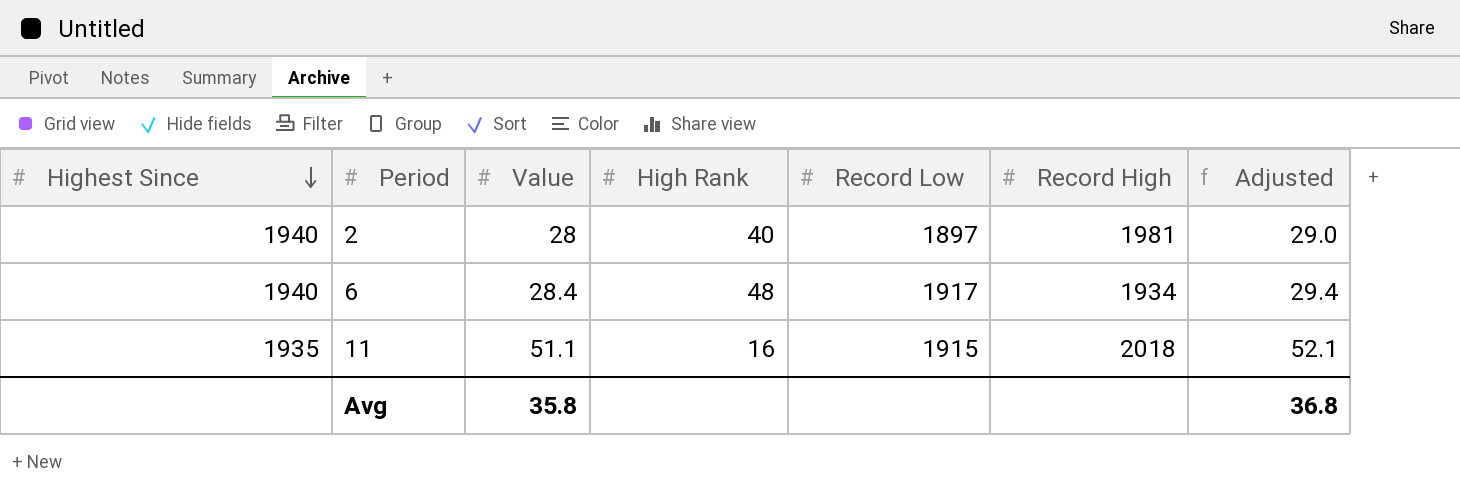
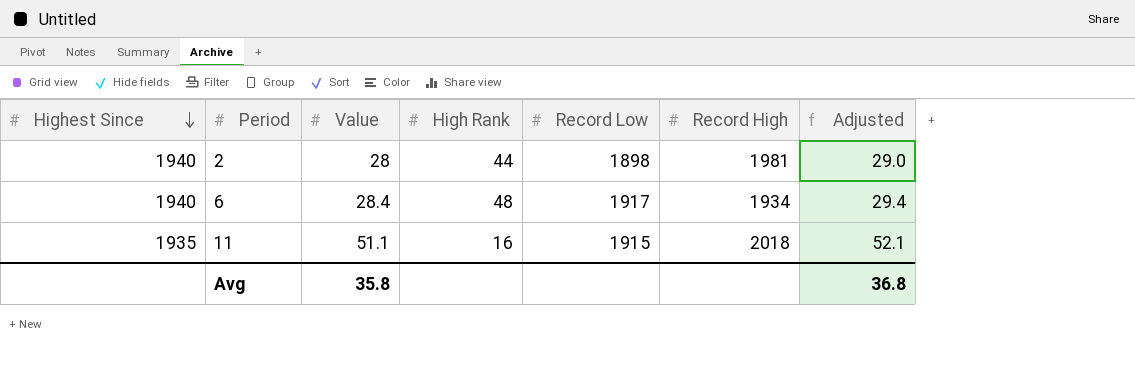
2 | High Rank: 40 -> 44
2 | Record Low: 1897 -> 1898

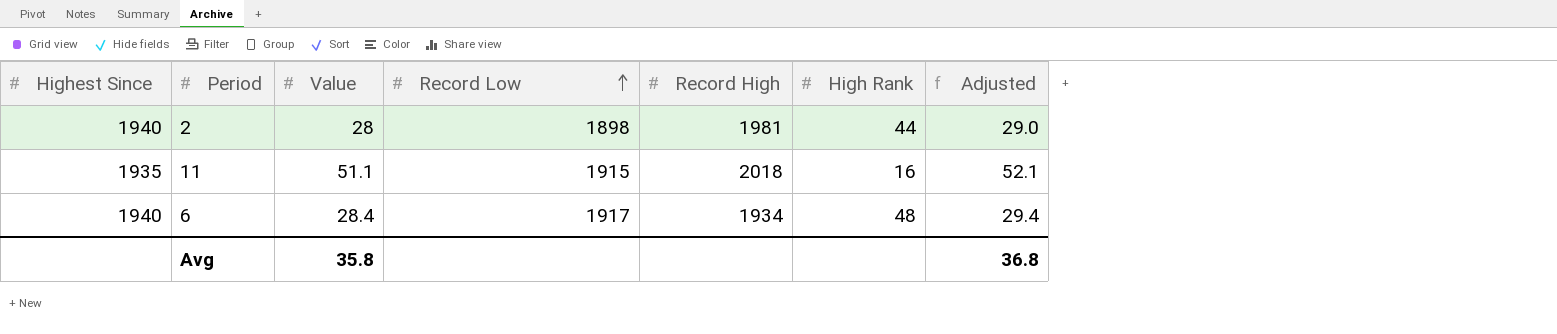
row order: Highest Since descending -> Record Low ascending
column High Rank | position: 4 -> 6

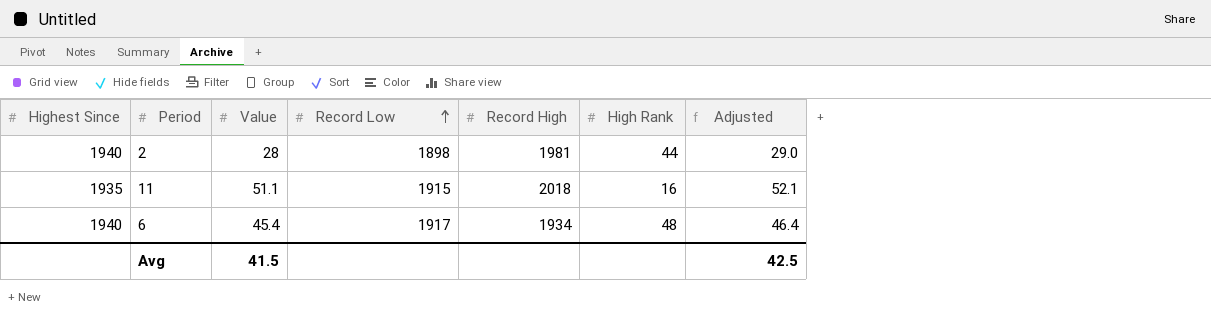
6 | Value: 28.4 -> 45.4
6 | Adjusted: 29.4 -> 46.4
Avg | Value: 35.8 -> 41.5
Avg | Adjusted: 36.8 -> 42.5

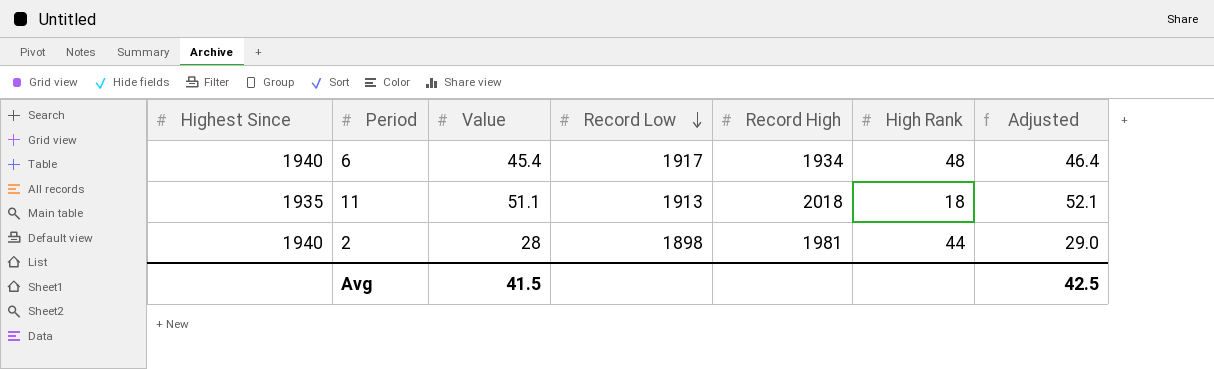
row order: Record Low ascending -> Record Low descending
11 | Record Low: 1915 -> 1913
11 | High Rank: 16 -> 18

